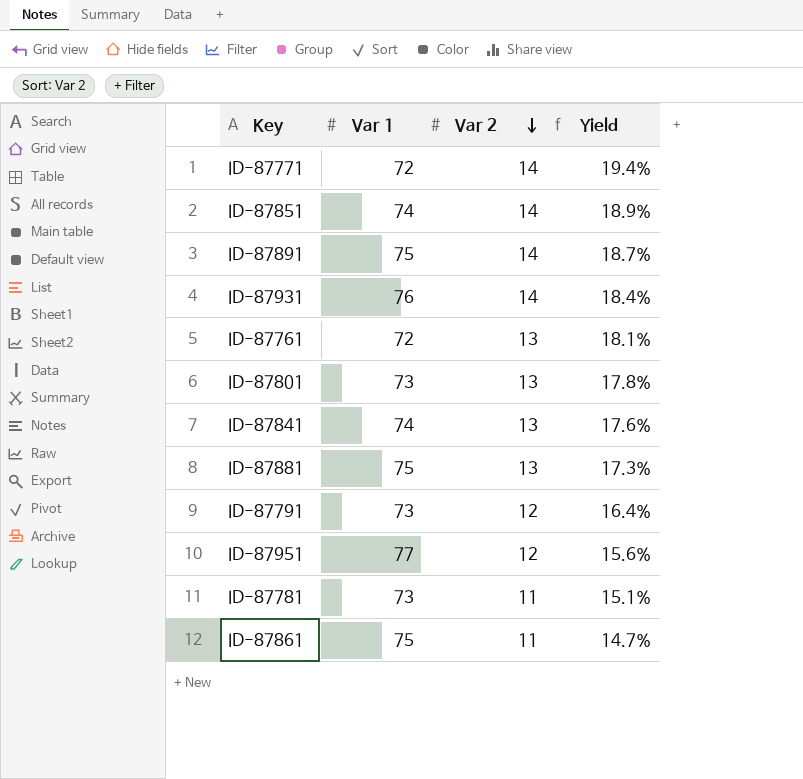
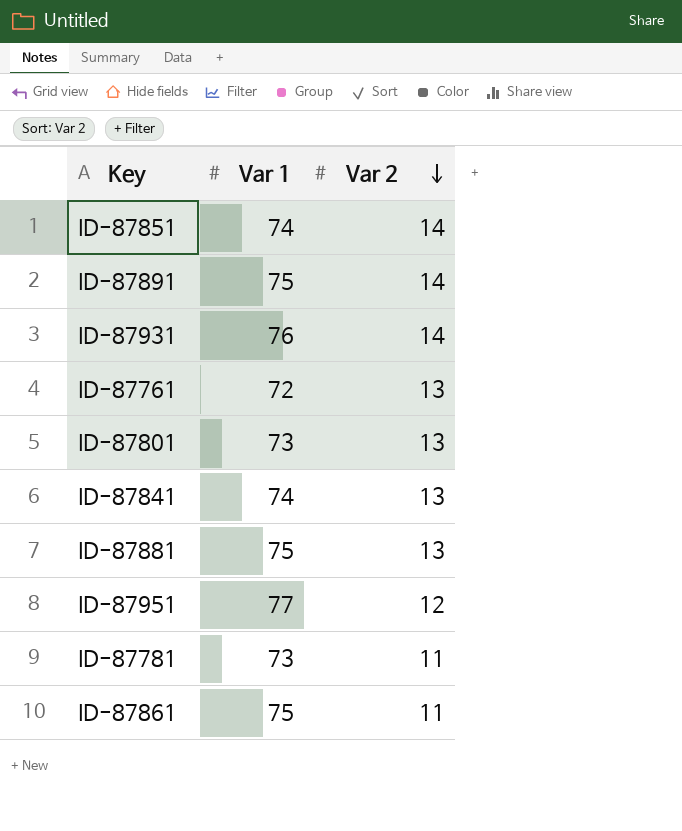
column Yield | formula: [Var 2] / [Var 1] -> none
row ID-87771: 72 | 14 | 19.4% -> none
row ID-87791: 73 | 12 | 16.4% -> none

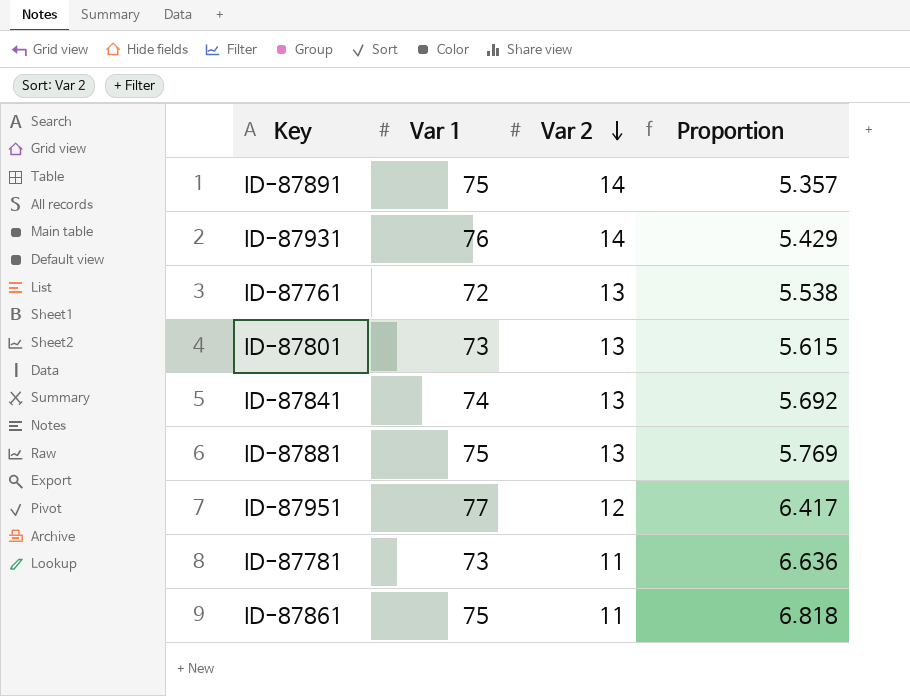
column Proportion | formula: none -> [Var 1] / [Var 2]
row ID-87851: 74 | 14 -> none

